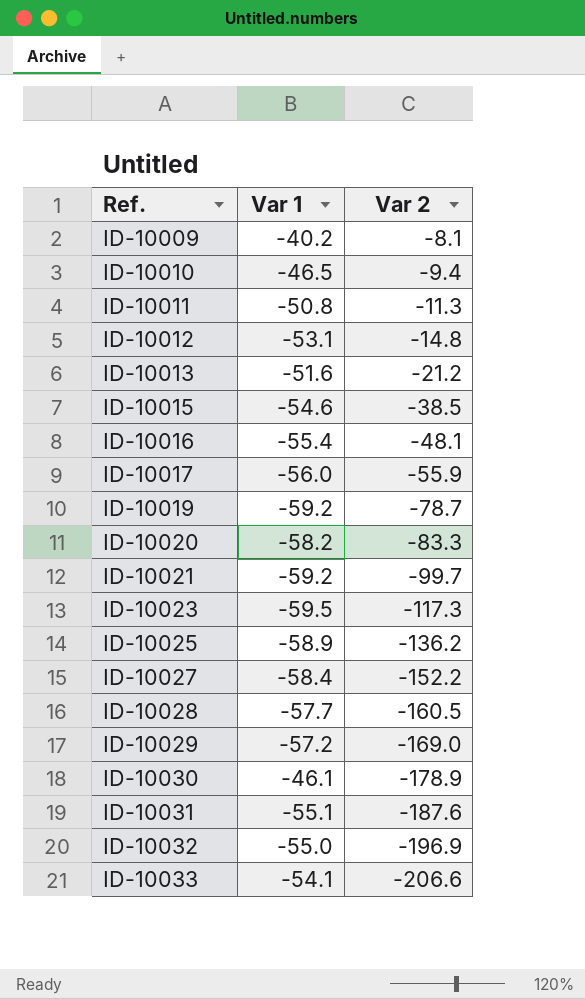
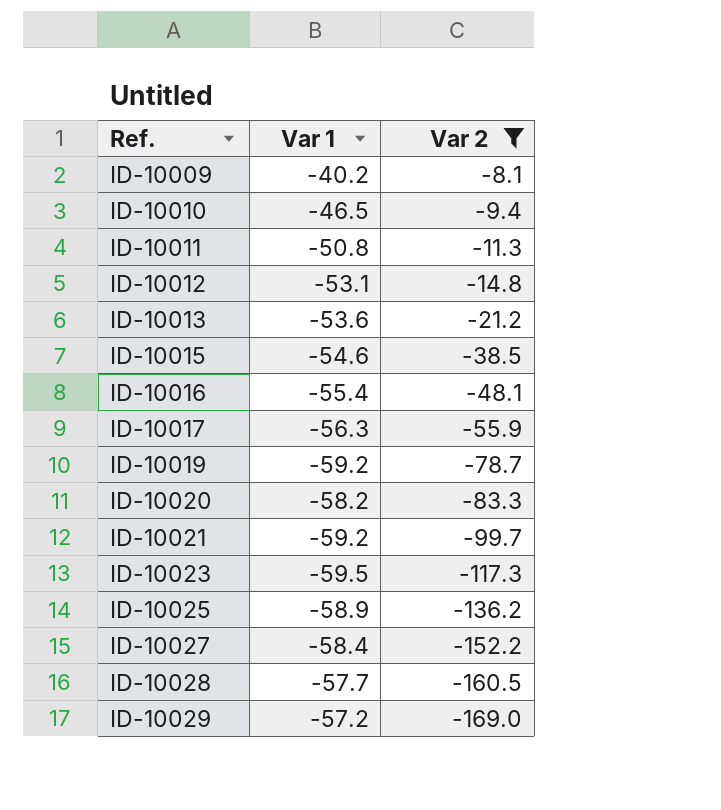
filter: none -> Var 2 >= -169.0
ID-10013 | Var 1: -51.6 -> -53.6
ID-10017 | Var 1: -56.0 -> -56.3

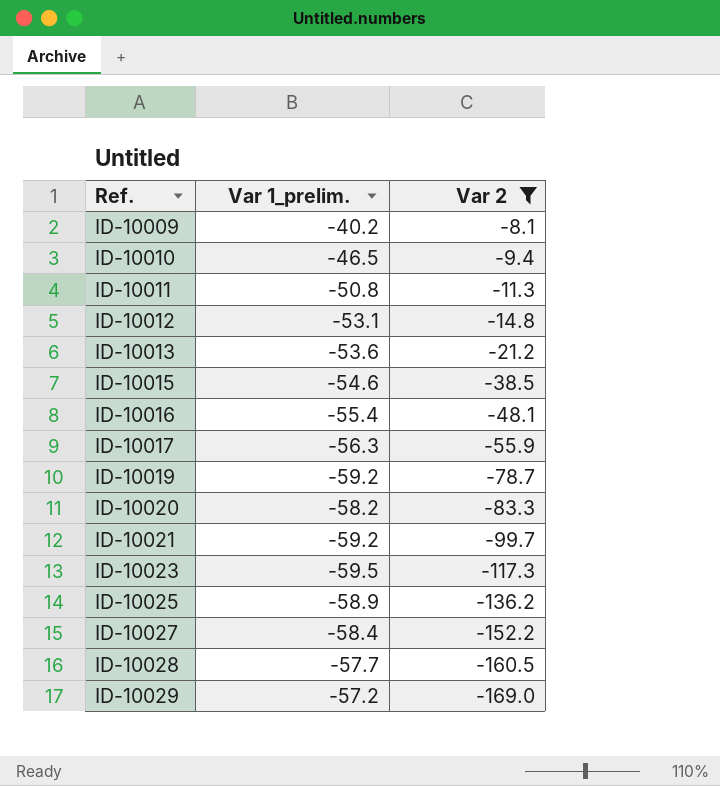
column name: Var 1 -> Var 1_prelim.

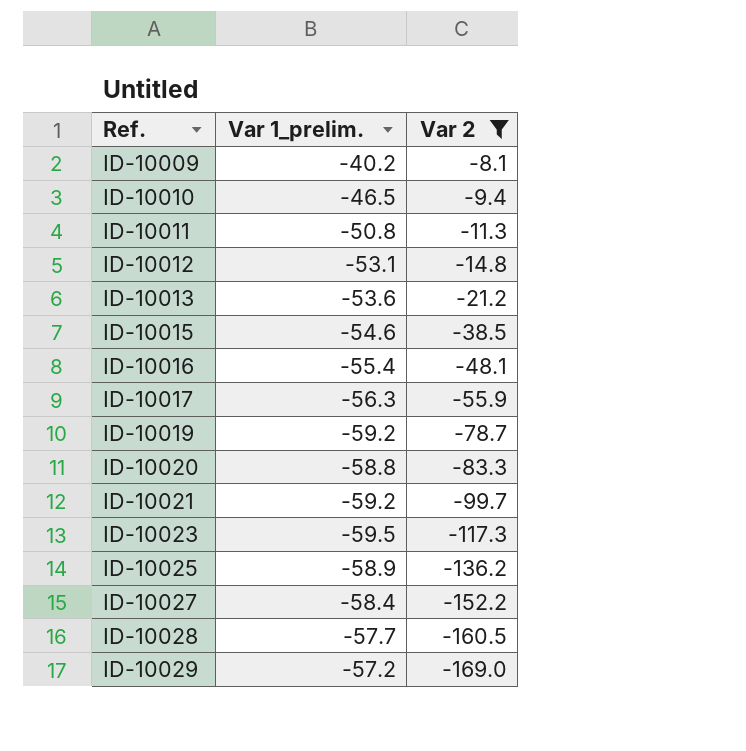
ID-10020 | Var 1_prelim.: -58.2 -> -58.8

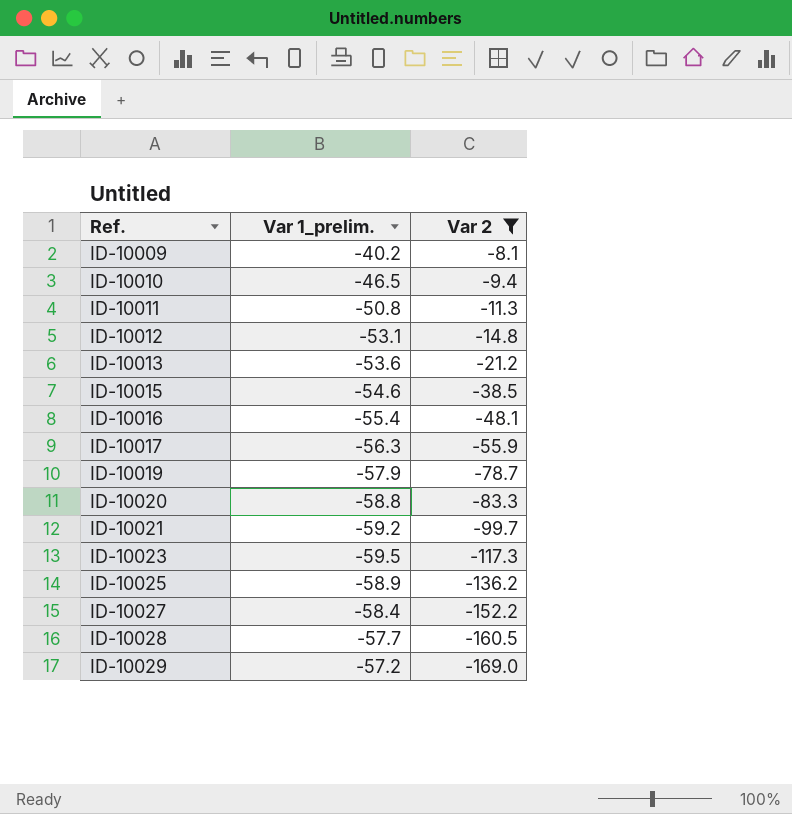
ID-10019 | Var 1_prelim.: -59.2 -> -57.9

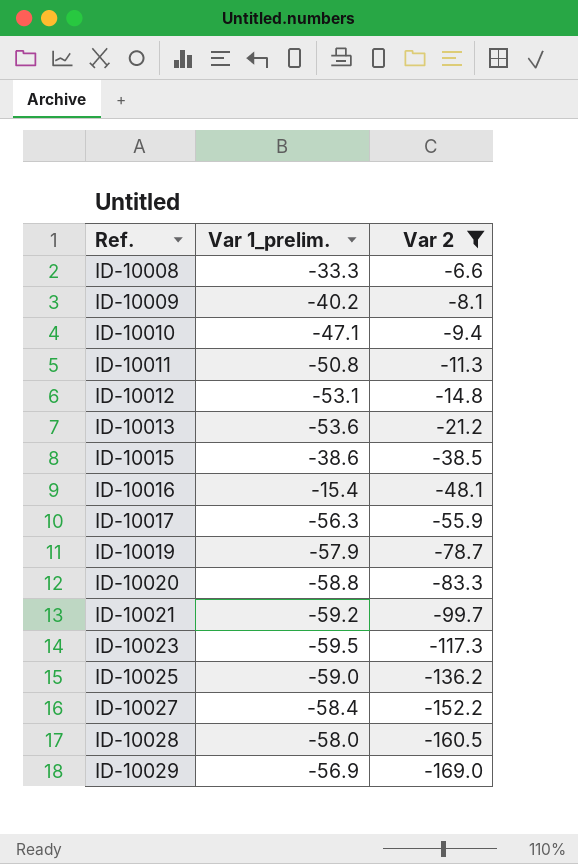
row ID-10008: none -> -33.3 | -6.6
ID-10010 | Var 1_prelim.: -46.5 -> -47.1
ID-10015 | Var 1_prelim.: -54.6 -> -38.6
ID-10016 | Var 1_prelim.: -55.4 -> -15.4
ID-10025 | Var 1_prelim.: -58.9 -> -59.0
ID-10028 | Var 1_prelim.: -57.7 -> -58.0
ID-10029 | Var 1_prelim.: -57.2 -> -56.9

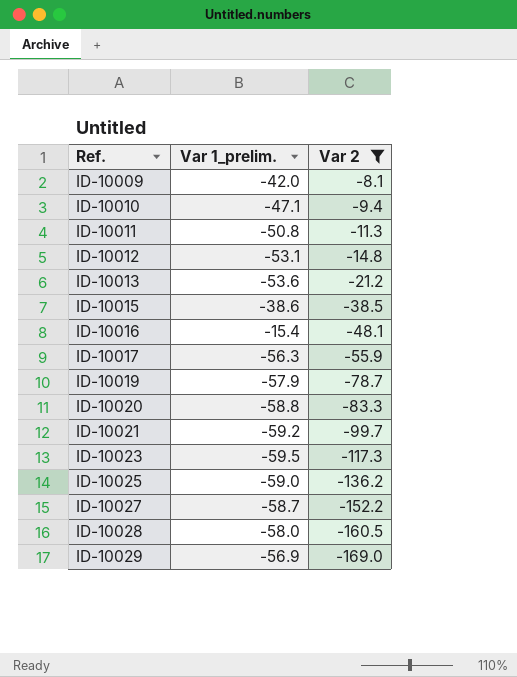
row ID-10008: -33.3 | -6.6 -> none
ID-10009 | Var 1_prelim.: -40.2 -> -42.0
ID-10027 | Var 1_prelim.: -58.4 -> -58.7

